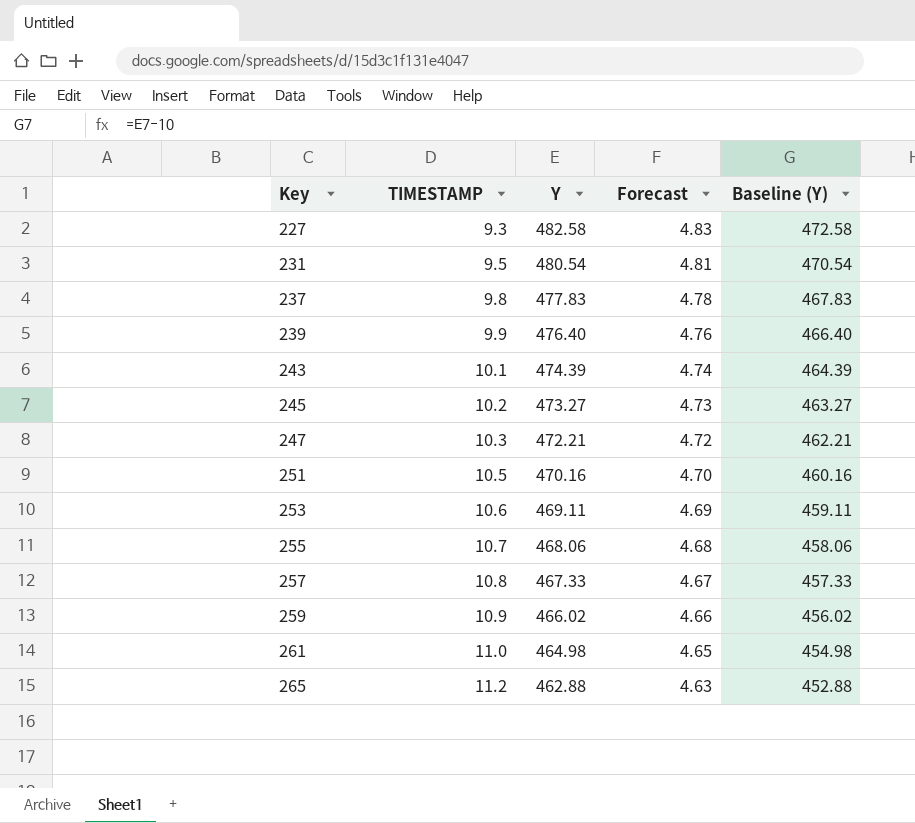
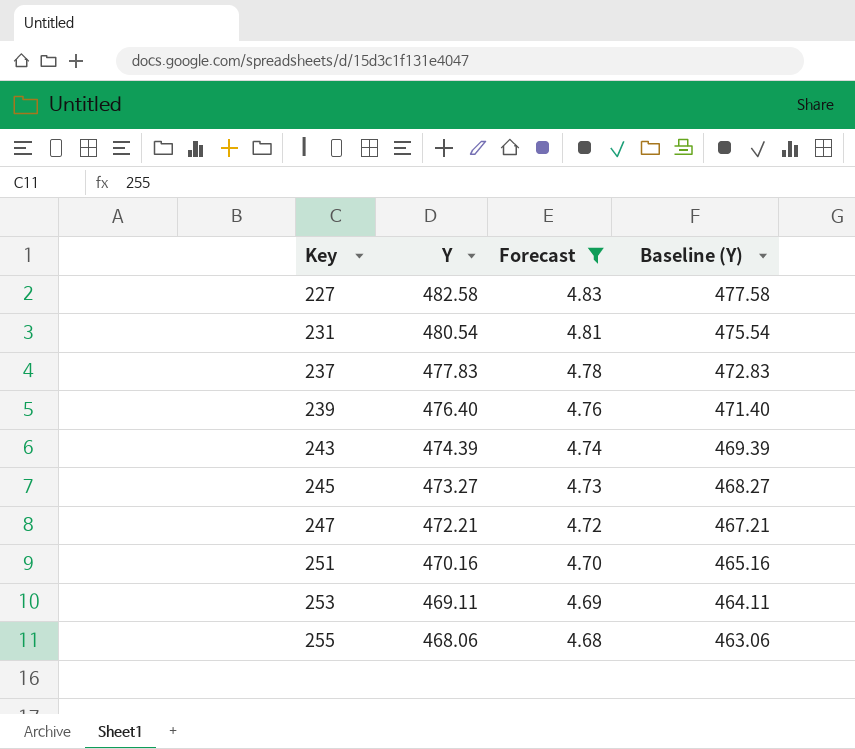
filter: none -> Forecast >= 4.68
column TIMESTAMP | position: 2 -> none
column Baseline (Y) | formula: [Y] - 10 -> [Y] - 5

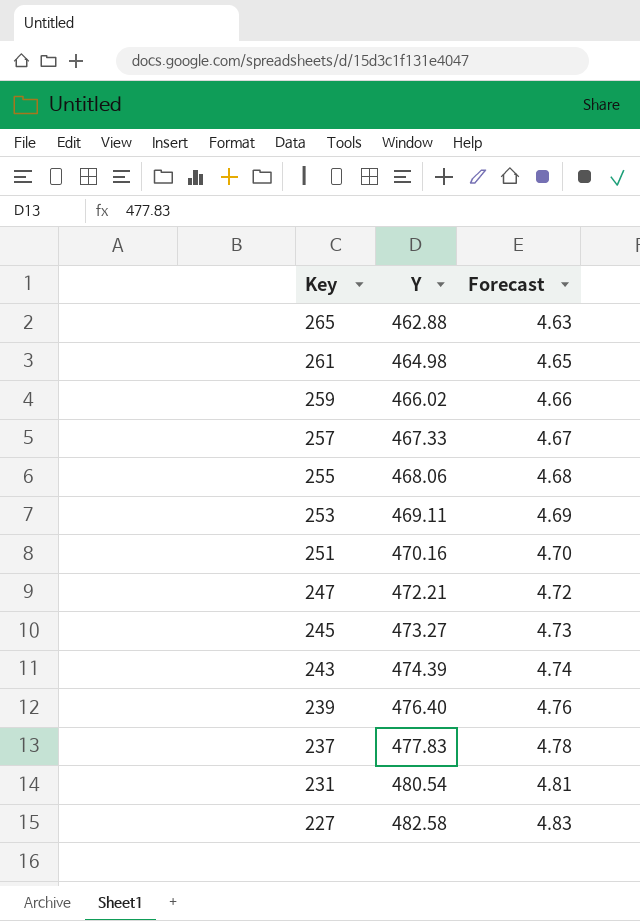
filter: Forecast >= 4.68 -> none
row order: Key ascending -> Key descending
column Baseline (Y) | formula: [Y] - 5 -> none

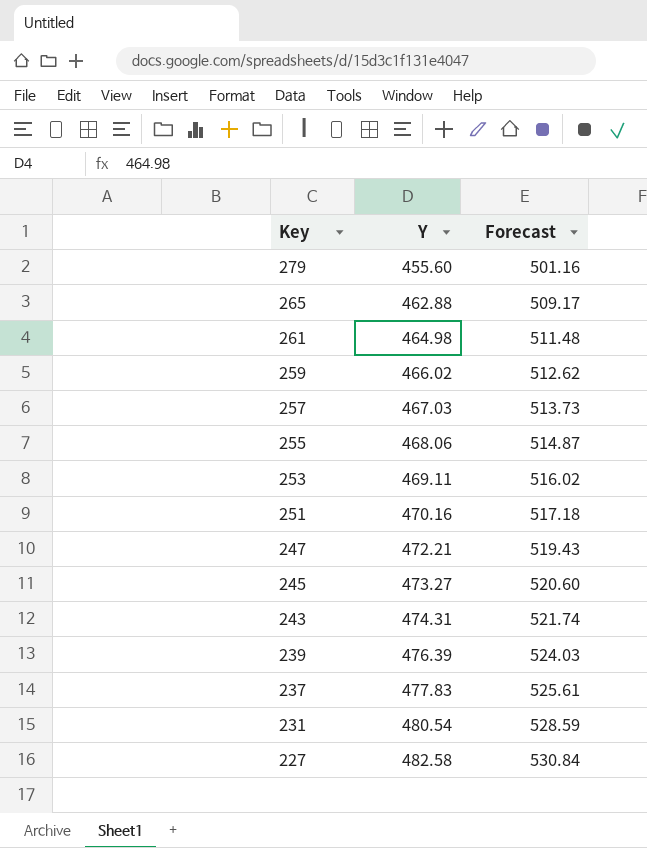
column Forecast | formula: [Y] * 0.01 -> [Y] * 1.1
row 279: none -> 455.60 | 501.16
257 | Y: 467.33 -> 467.03
243 | Y: 474.39 -> 474.31
239 | Y: 476.40 -> 476.39

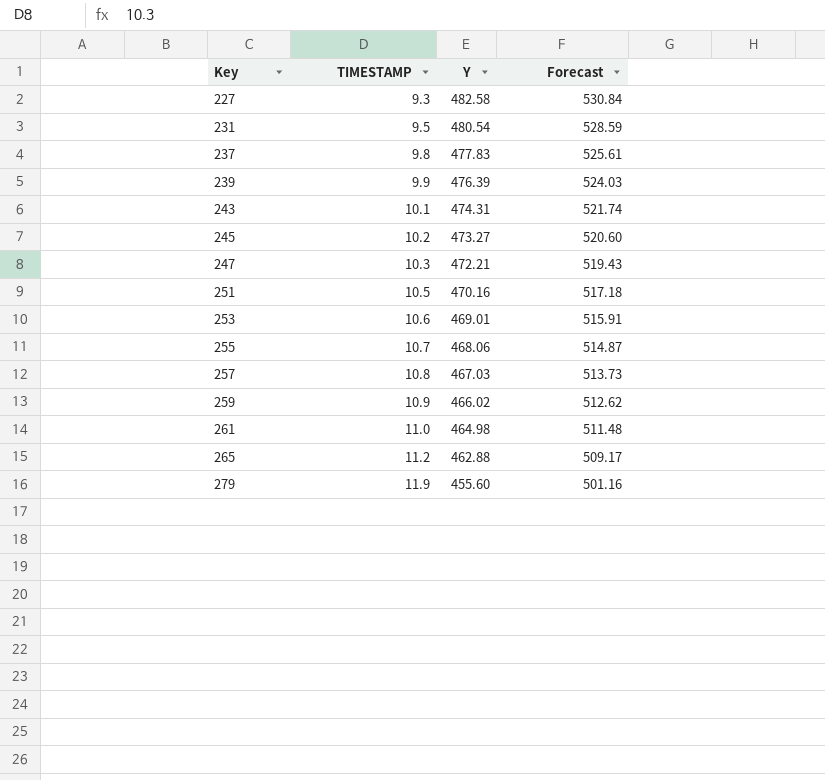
row order: Key descending -> Key ascending
column TIMESTAMP | position: none -> 2
253 | Y: 469.11 -> 469.01
253 | Forecast: 516.02 -> 515.91

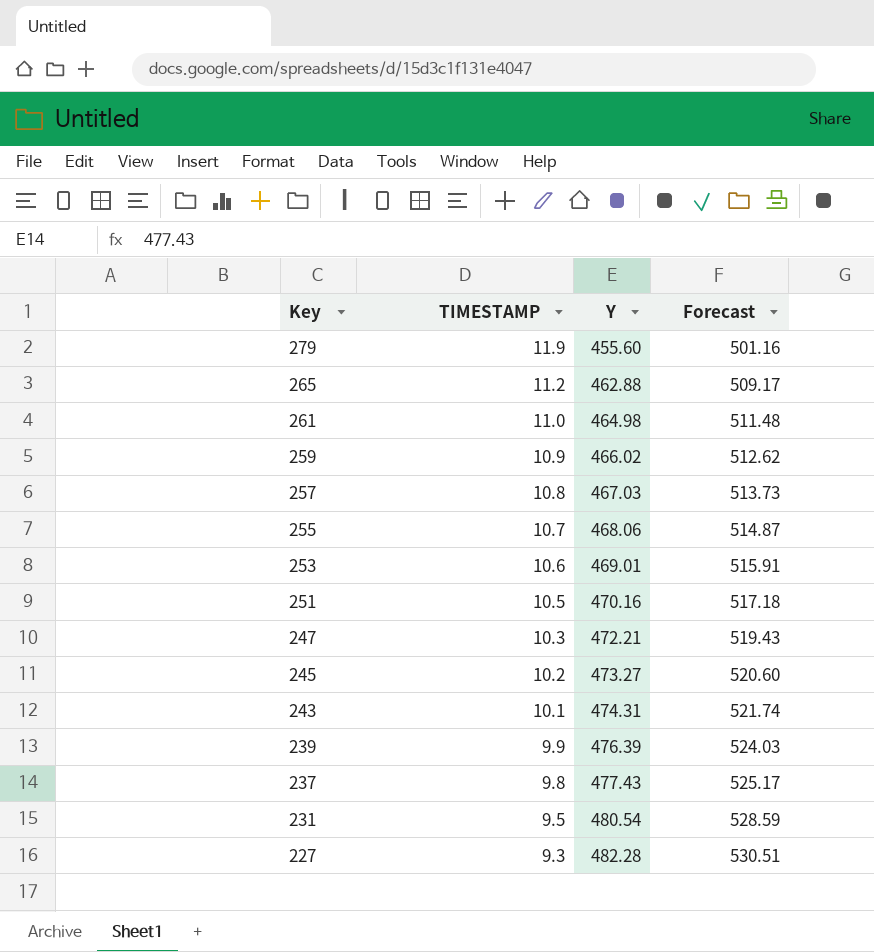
row order: Key ascending -> Key descending
237 | Y: 477.83 -> 477.43
237 | Forecast: 525.61 -> 525.17
227 | Y: 482.58 -> 482.28
227 | Forecast: 530.84 -> 530.51

